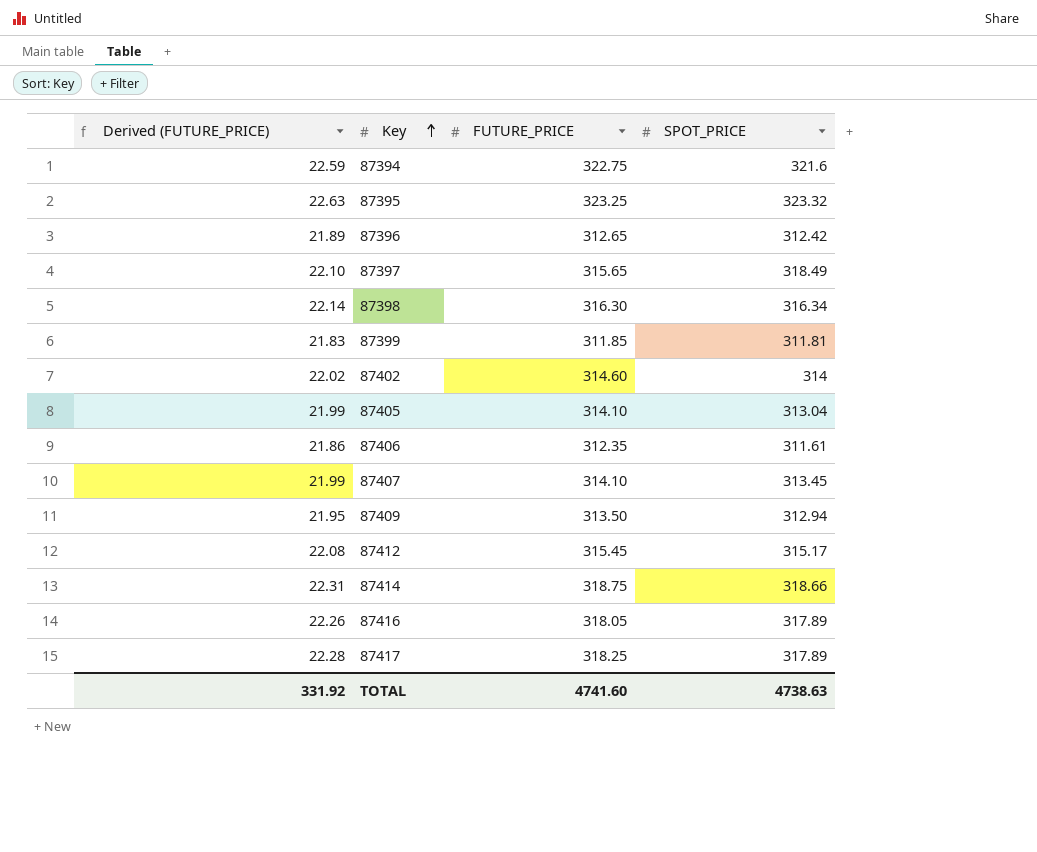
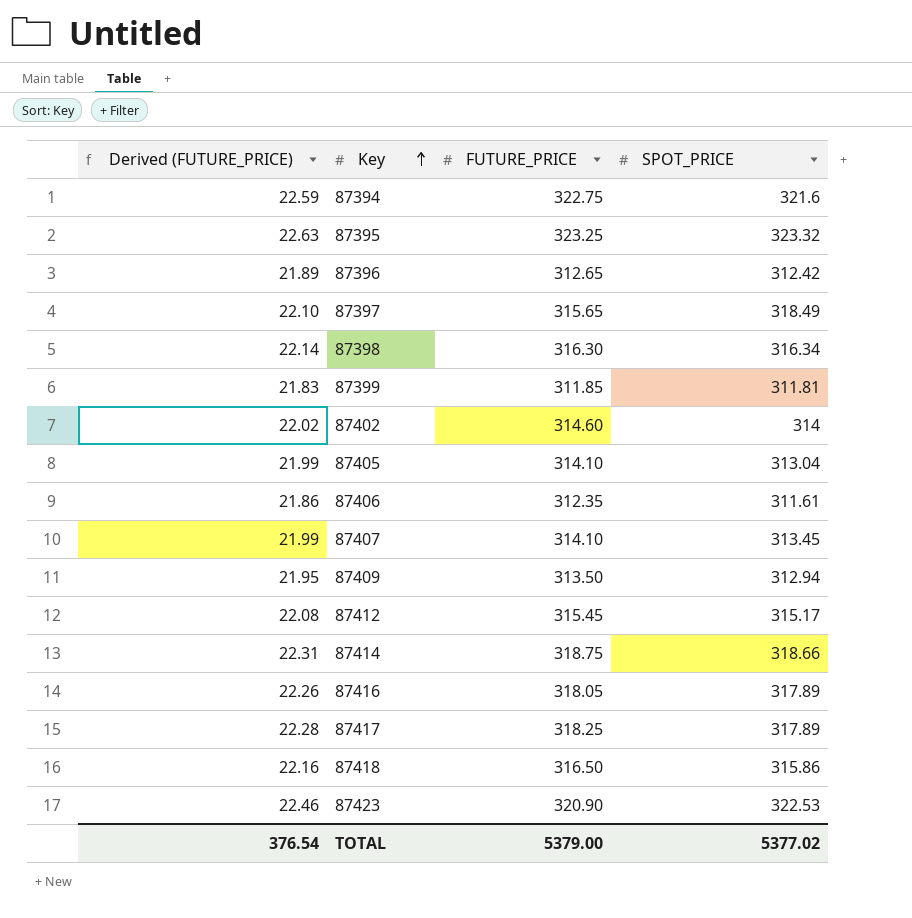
row 87418: none -> 22.16 | 316.50 | 315.86
row 87423: none -> 22.46 | 320.90 | 322.53
TOTAL | Derived (FUTURE_PRICE): 331.92 -> 376.54
TOTAL | FUTURE_PRICE: 4741.60 -> 5379.00
TOTAL | SPOT_PRICE: 4738.63 -> 5377.02

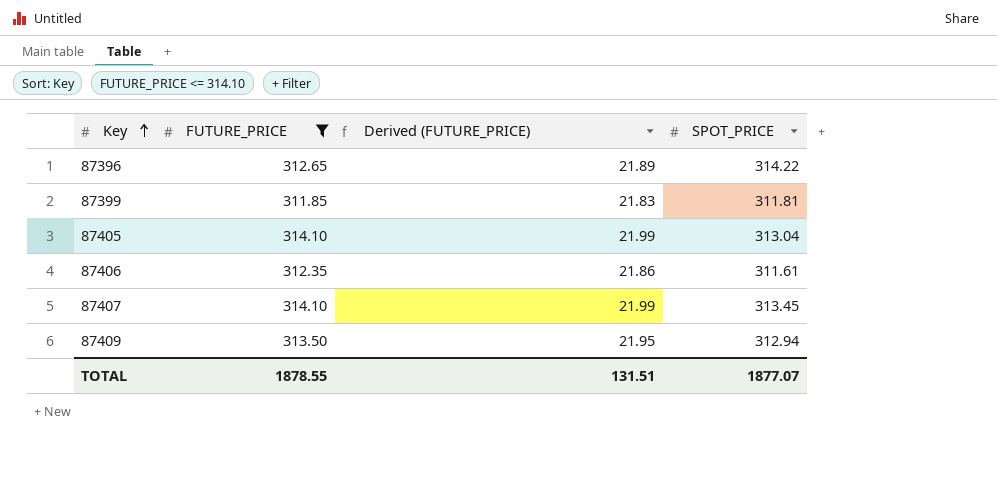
filter: none -> FUTURE_PRICE <= 314.10
column Derived (FUTURE_PRICE) | position: 1 -> 3
87396 | SPOT_PRICE: 312.42 -> 314.22
TOTAL | FUTURE_PRICE: 5379.00 -> 1878.55
TOTAL | Derived (FUTURE_PRICE): 376.54 -> 131.51
TOTAL | SPOT_PRICE: 5377.02 -> 1877.07

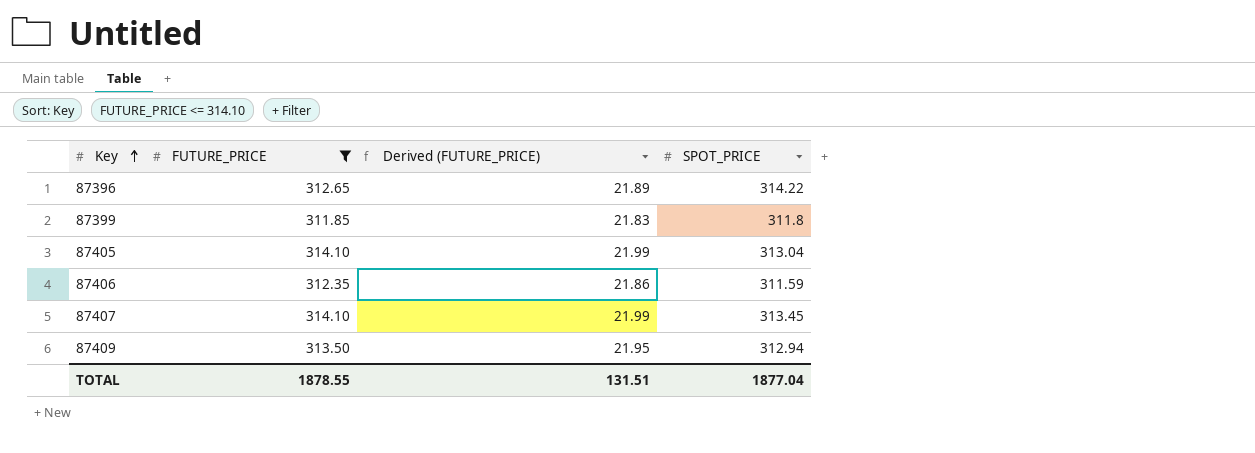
87399 | SPOT_PRICE: 311.81 -> 311.8
87406 | SPOT_PRICE: 311.61 -> 311.59
TOTAL | SPOT_PRICE: 1877.07 -> 1877.04

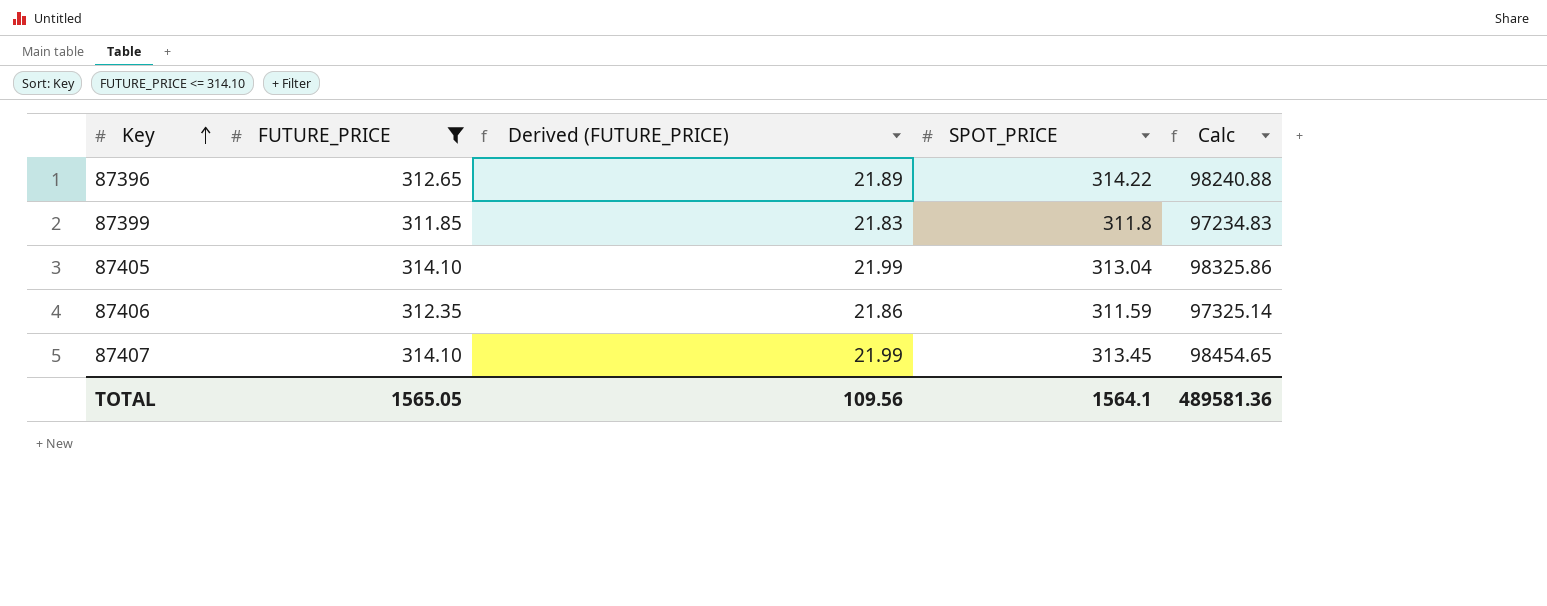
column Calc | formula: none -> [FUTURE_PRICE] * [SPOT_PRICE]
row 87409: 313.50 | 21.95 | 312.94 -> none
TOTAL | FUTURE_PRICE: 1878.55 -> 1565.05
TOTAL | Derived (FUTURE_PRICE): 131.51 -> 109.56
TOTAL | SPOT_PRICE: 1877.04 -> 1564.1

